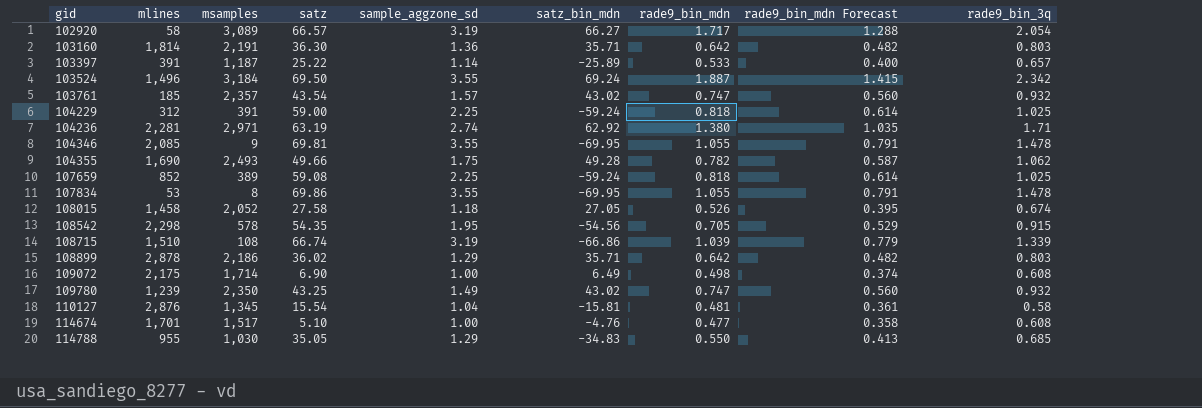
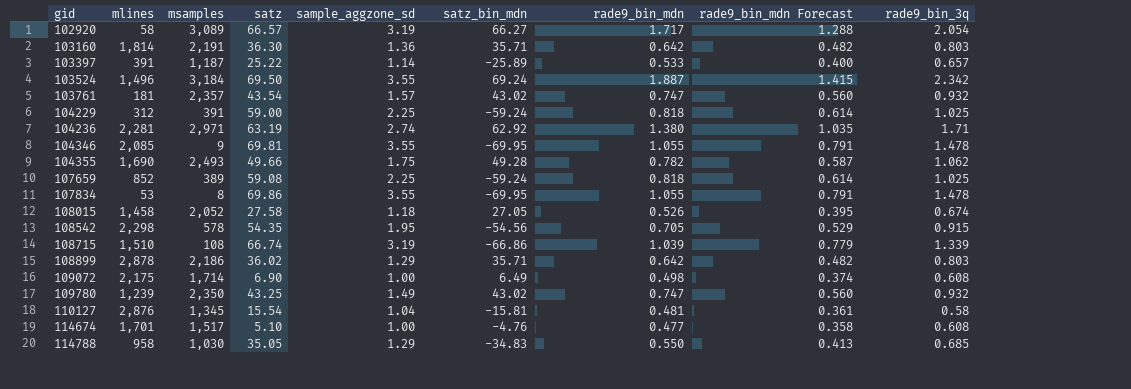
103761 | mlines: 185 -> 181
114788 | mlines: 955 -> 958

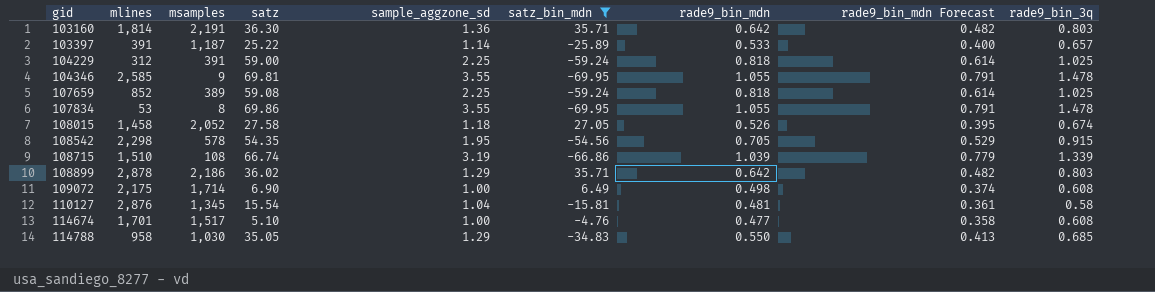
filter: none -> satz_bin_mdn <= 35.71
104346 | mlines: 2,085 -> 2,585

